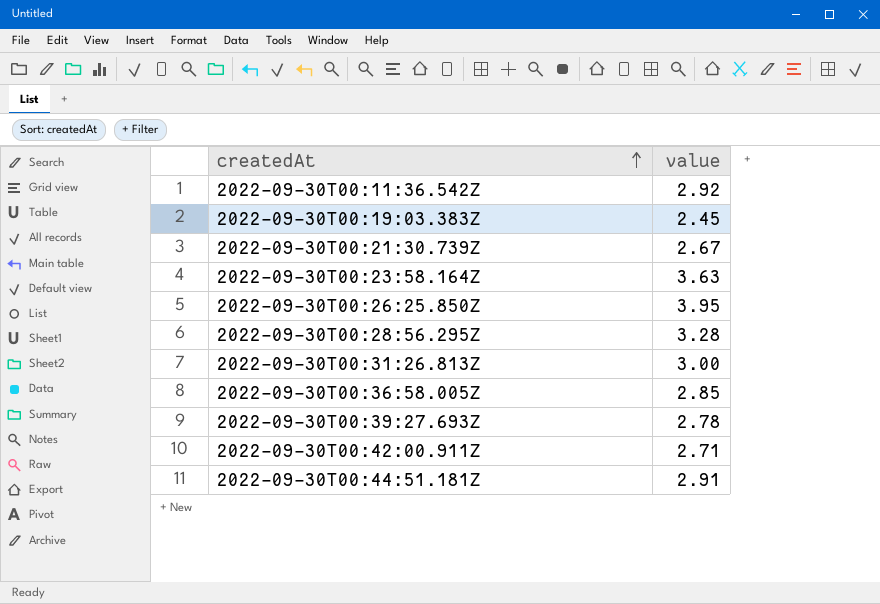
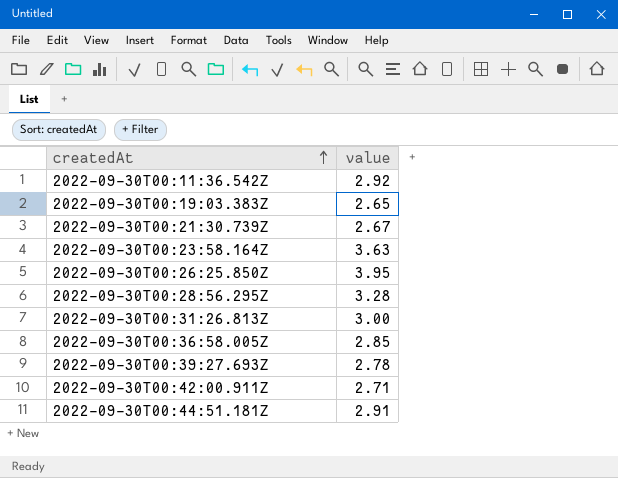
2022-09-30T00:19:03.383Z | value: 2.45 -> 2.65

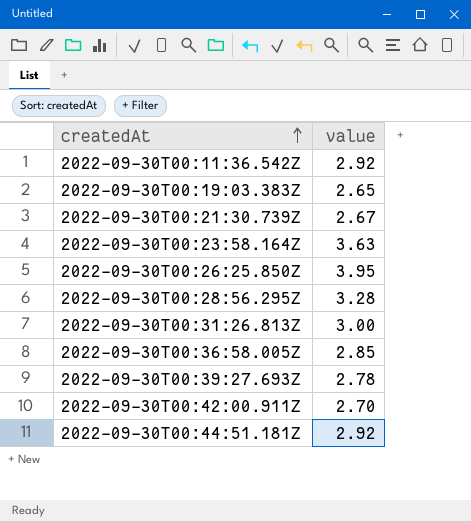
2022-09-30T00:42:00.911Z | value: 2.71 -> 2.70
2022-09-30T00:44:51.181Z | value: 2.91 -> 2.92

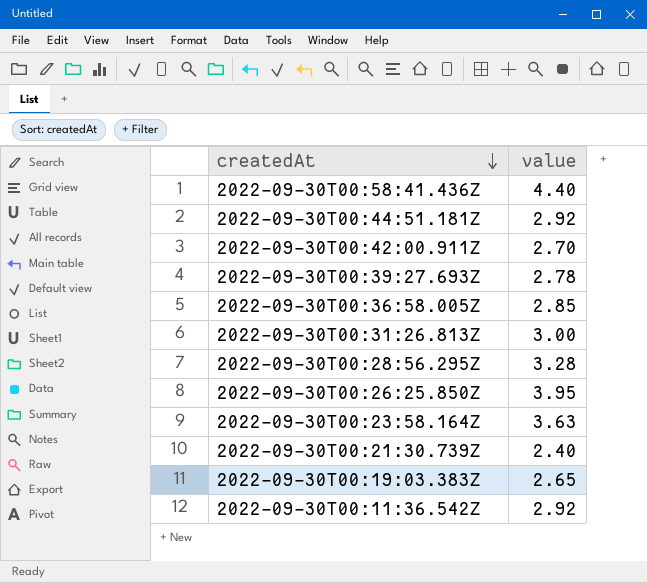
row order: createdAt ascending -> createdAt descending
row 2022-09-30T00:58:41.436Z: none -> 4.40
2022-09-30T00:21:30.739Z | value: 2.67 -> 2.40

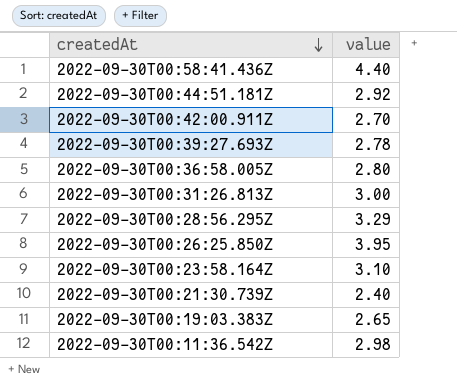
2022-09-30T00:36:58.005Z | value: 2.85 -> 2.80
2022-09-30T00:28:56.295Z | value: 3.28 -> 3.29
2022-09-30T00:23:58.164Z | value: 3.63 -> 3.10
2022-09-30T00:11:36.542Z | value: 2.92 -> 2.98

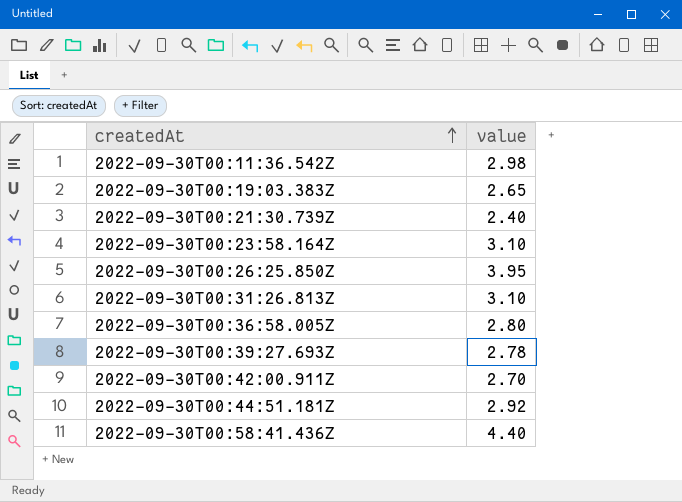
row order: createdAt descending -> createdAt ascending
row 2022-09-30T00:28:56.295Z: 3.29 -> none
2022-09-30T00:31:26.813Z | value: 3.00 -> 3.10

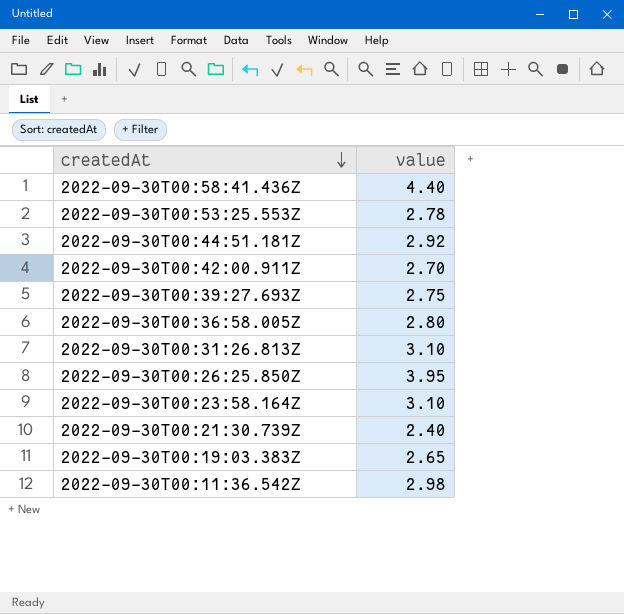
row order: createdAt ascending -> createdAt descending
row 2022-09-30T00:53:25.553Z: none -> 2.78
2022-09-30T00:39:27.693Z | value: 2.78 -> 2.75

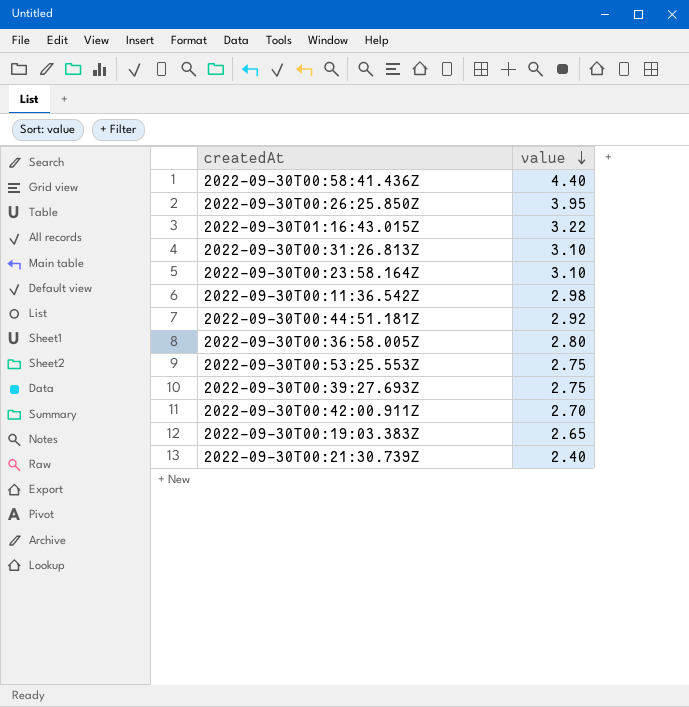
row order: createdAt descending -> value descending
row 2022-09-30T01:16:43.015Z: none -> 3.22
2022-09-30T00:53:25.553Z | value: 2.78 -> 2.75

